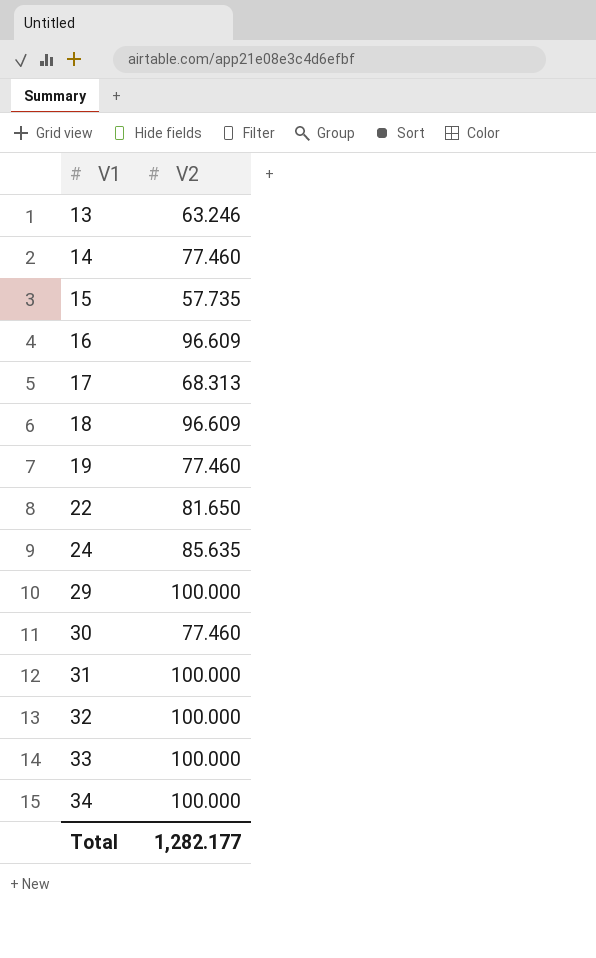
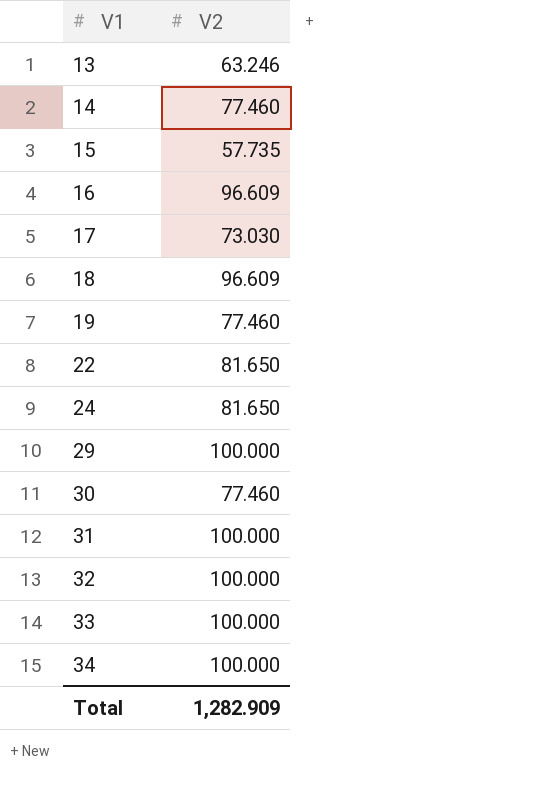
17 | V2: 68.313 -> 73.030
24 | V2: 85.635 -> 81.650
Total | V2: 1,282.177 -> 1,282.909

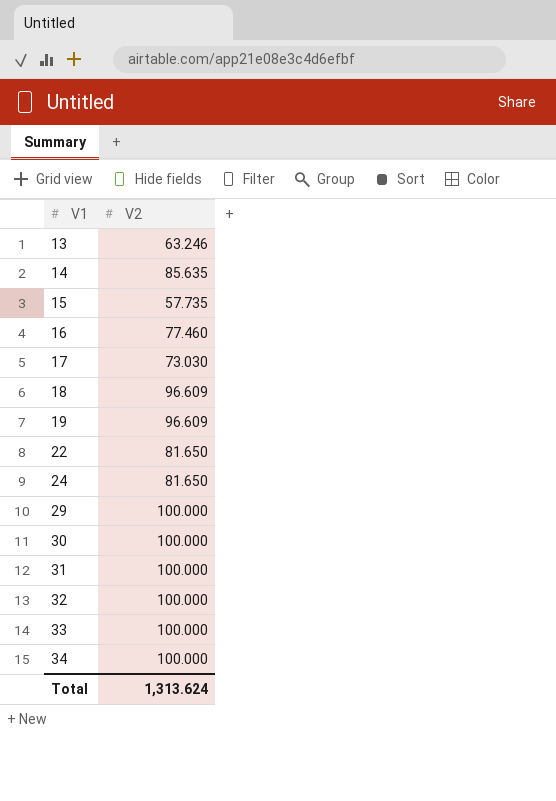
14 | V2: 77.460 -> 85.635
16 | V2: 96.609 -> 77.460
19 | V2: 77.460 -> 96.609
30 | V2: 77.460 -> 100.000
Total | V2: 1,282.909 -> 1,313.624

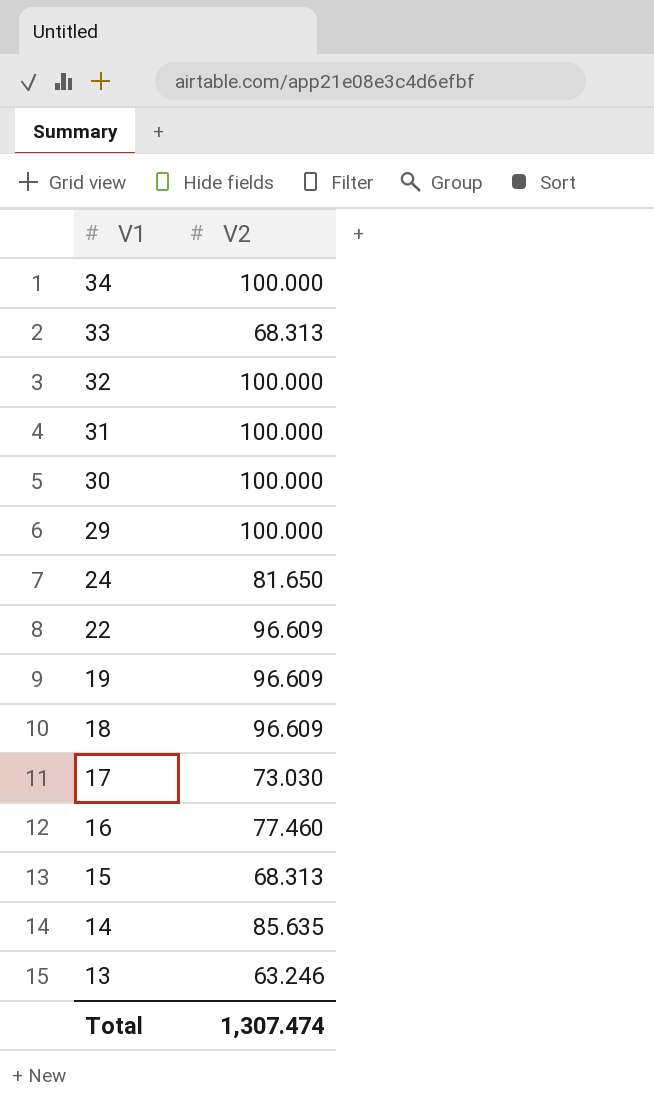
row order: V1 ascending -> V1 descending
33 | V2: 100.000 -> 68.313
22 | V2: 81.650 -> 96.609
15 | V2: 57.735 -> 68.313
Total | V2: 1,313.624 -> 1,307.474

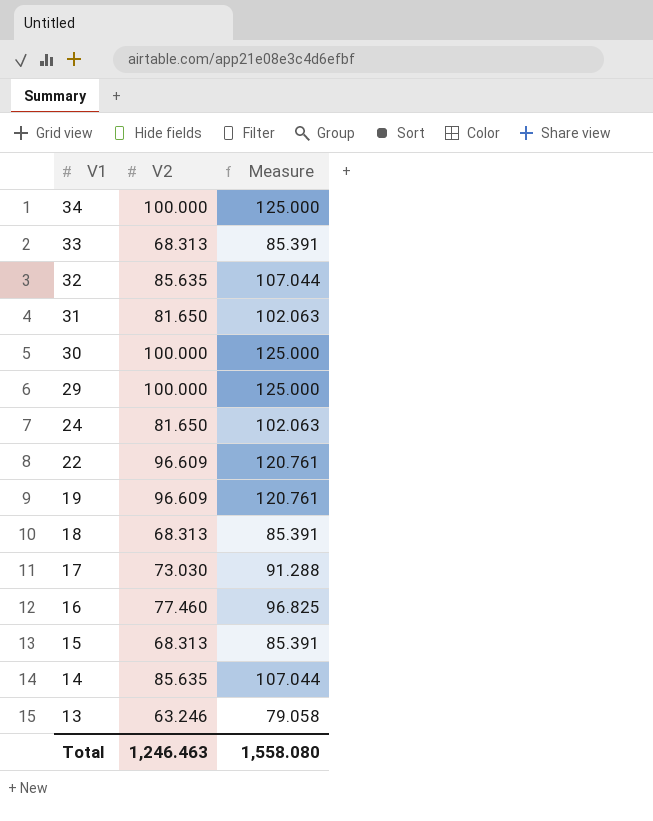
column Measure | formula: none -> [V2] * 1.25
32 | V2: 100.000 -> 85.635
31 | V2: 100.000 -> 81.650
18 | V2: 96.609 -> 68.313
Total | V2: 1,307.474 -> 1,246.463

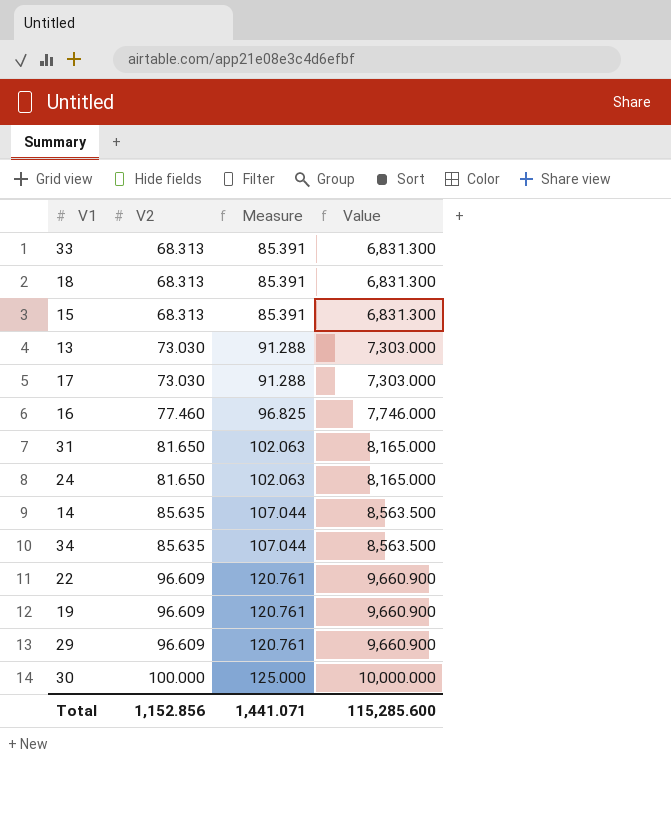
row order: V1 descending -> V2 ascending
column Value | formula: none -> [V2] * 100
row 32: 85.635 | 107.044 -> none
13 | V2: 63.246 -> 73.030
13 | Measure: 79.058 -> 91.288
34 | V2: 100.000 -> 85.635
34 | Measure: 125.000 -> 107.044
29 | V2: 100.000 -> 96.609
29 | Measure: 125.000 -> 120.761
Total | V2: 1,246.463 -> 1,152.856
Total | Measure: 1,558.080 -> 1,441.071

